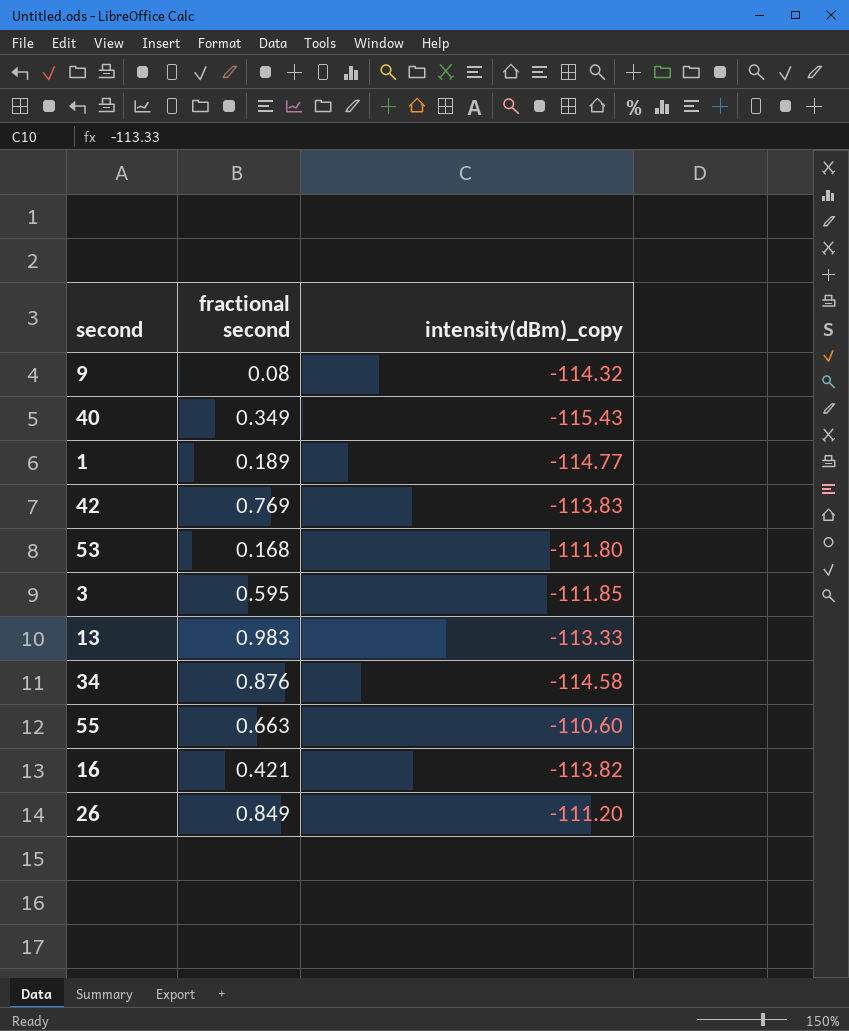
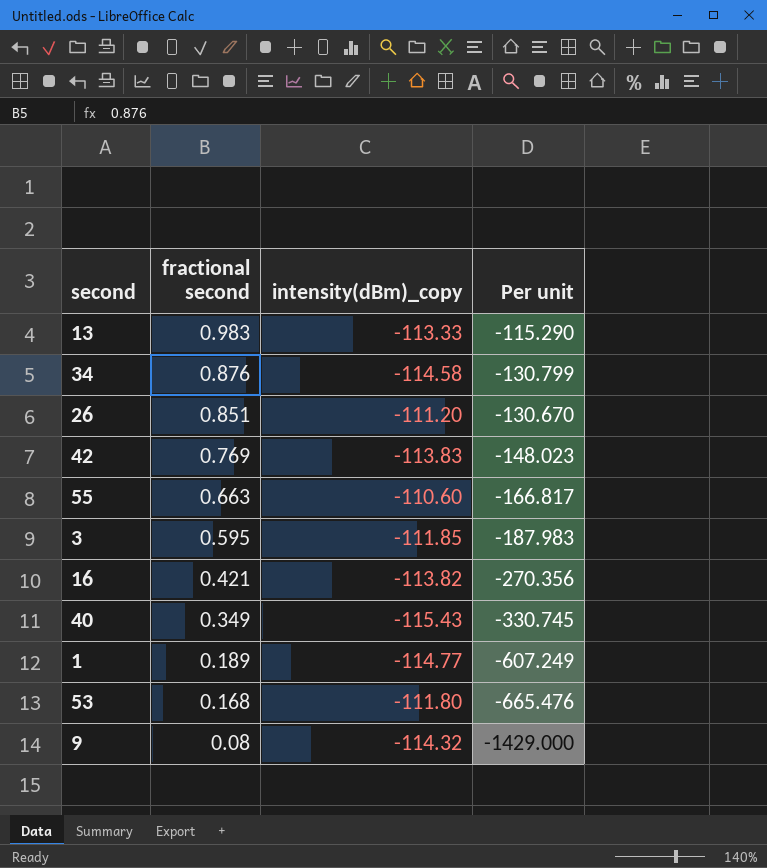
row order: none -> fractional second descending
column Per unit | formula: none -> [intensity(dBm)_copy] / [fractional second]
26 | fractional second: 0.849 -> 0.851

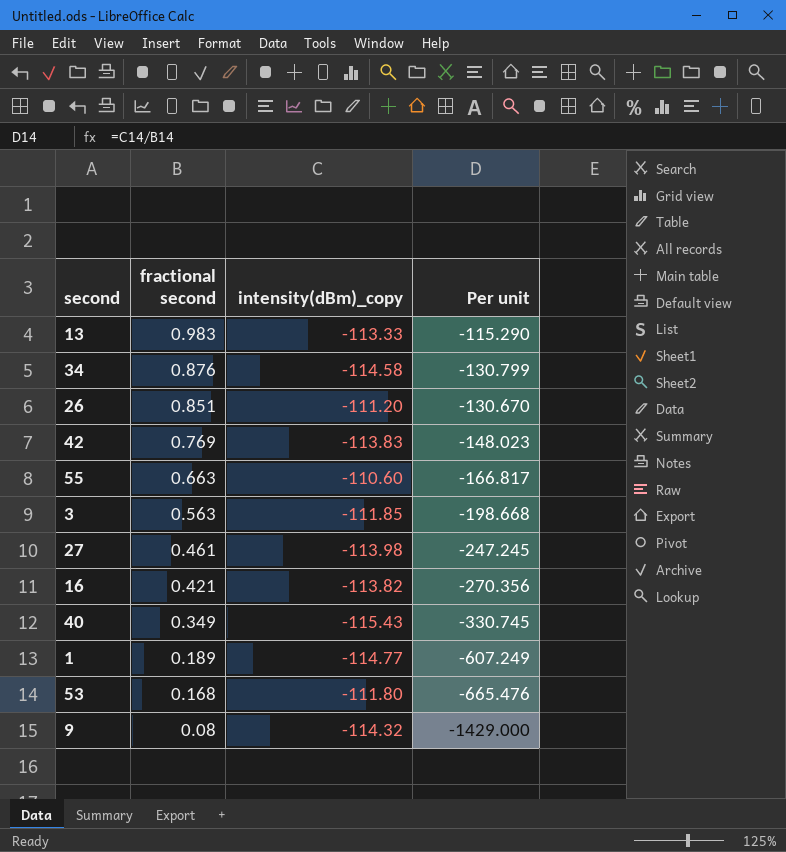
3 | fractional second: 0.595 -> 0.563
3 | Per unit: -187.983 -> -198.668
row 27: none -> 0.461 | -113.98 | -247.245

